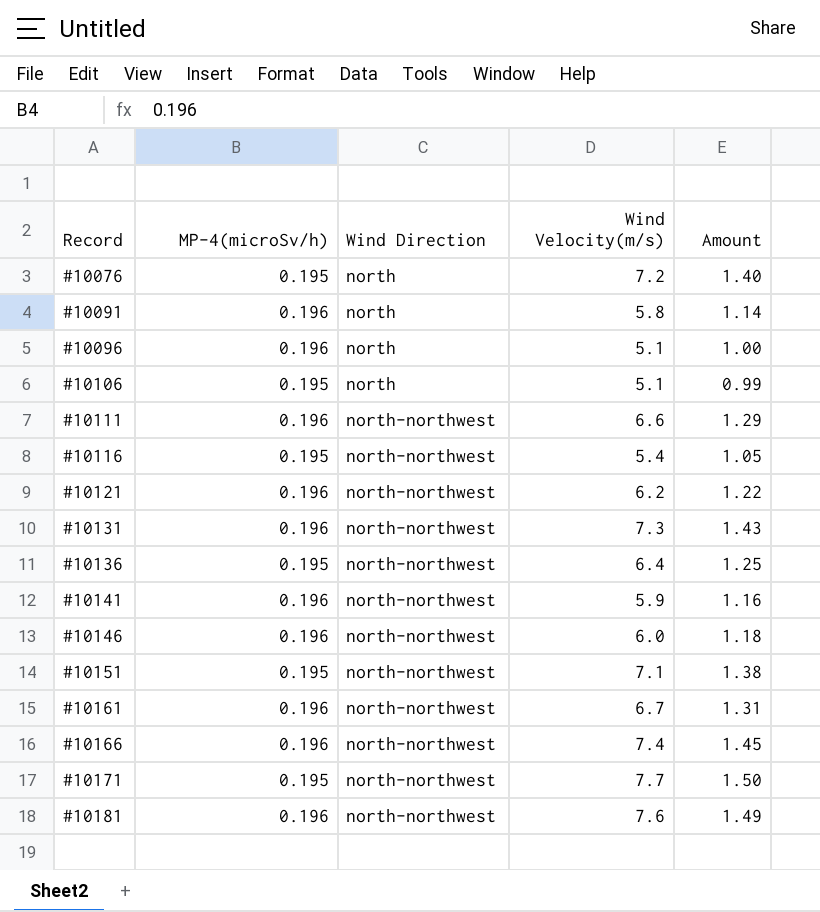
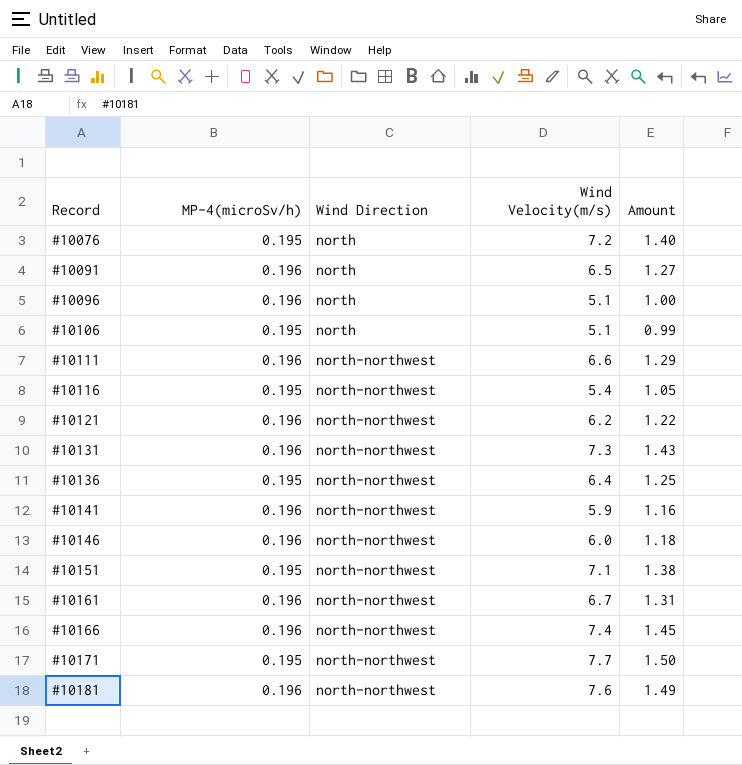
#10091 | Wind Velocity(m/s): 5.8 -> 6.5
#10091 | Amount: 1.14 -> 1.27

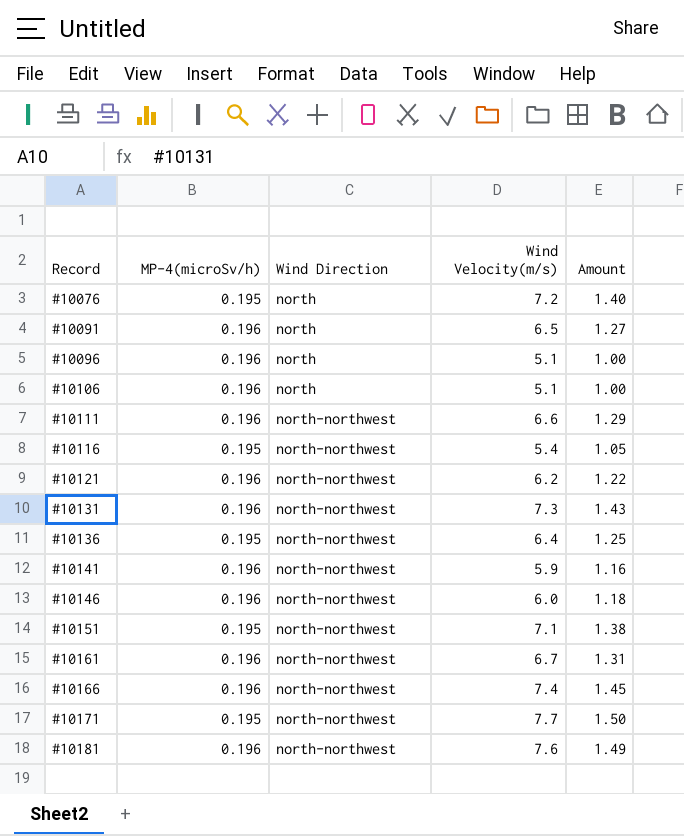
#10106 | MP-4(microSv/h): 0.195 -> 0.196
#10106 | Amount: 0.99 -> 1.00

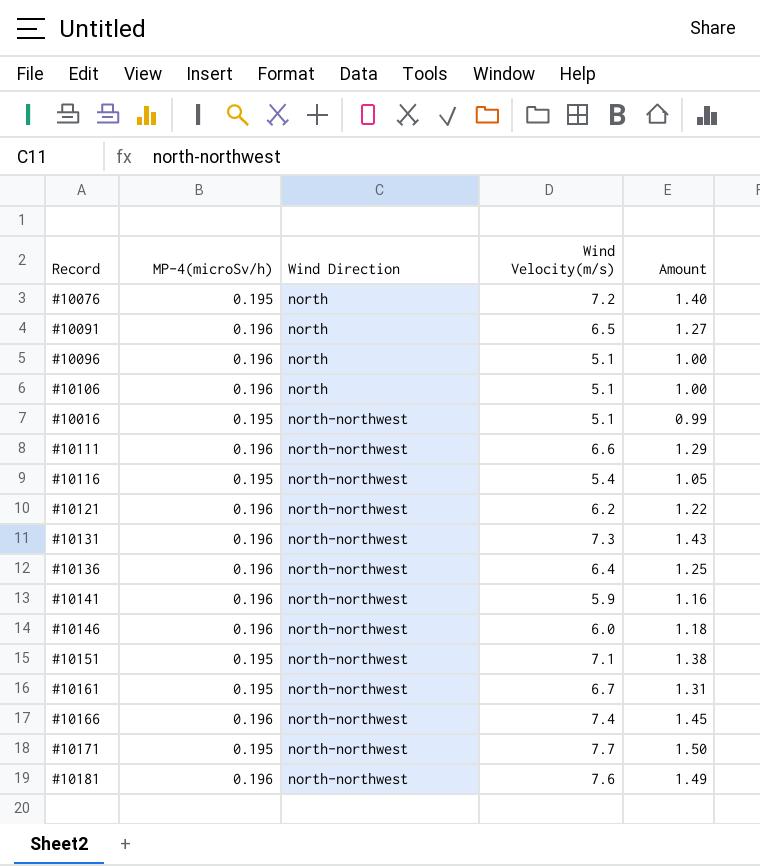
row #10016: none -> 0.195 | north-northwest | 5.1 | 0.99
#10136 | MP-4(microSv/h): 0.195 -> 0.196
#10161 | MP-4(microSv/h): 0.196 -> 0.195

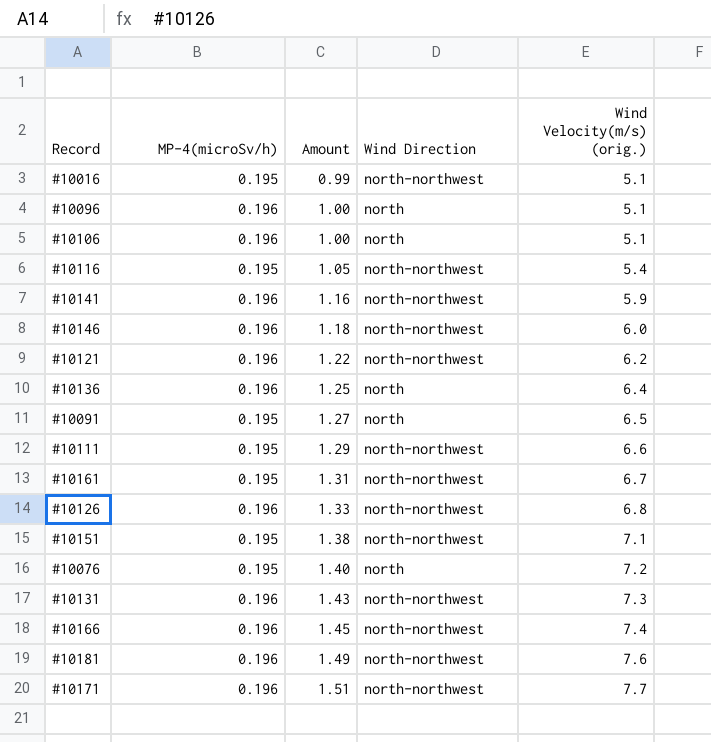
row order: Wind Direction ascending -> Amount ascending
column Amount | position: 5 -> 3
column name: Wind Velocity(m/s) -> Wind Velocity(m/s) (orig.)
#10136 | Wind Direction: north-northwest -> north
#10091 | MP-4(microSv/h): 0.196 -> 0.195
#10111 | MP-4(microSv/h): 0.196 -> 0.195
row #10126: none -> 0.196 | 1.33 | north-northwest | 6.8
#10171 | MP-4(microSv/h): 0.195 -> 0.196
#10171 | Amount: 1.50 -> 1.51

